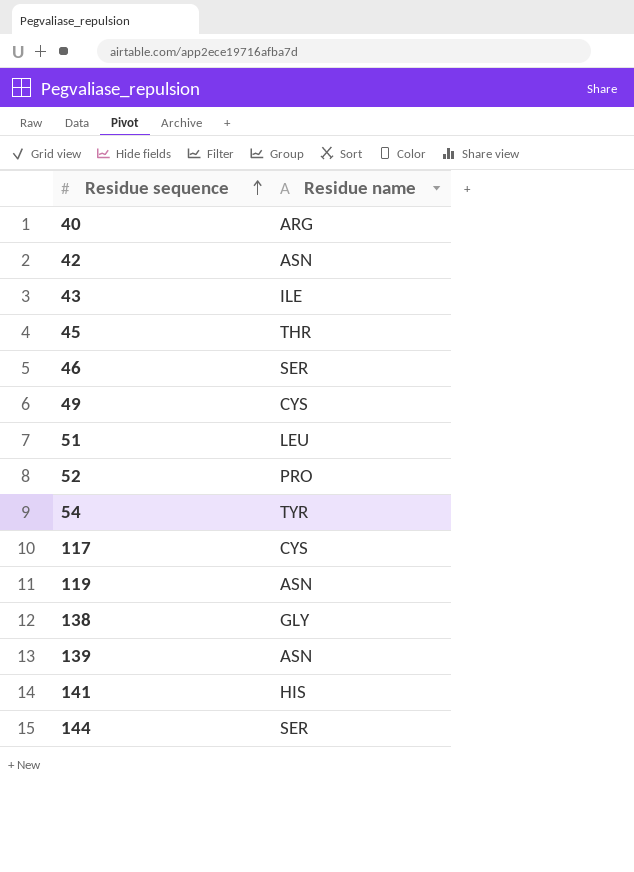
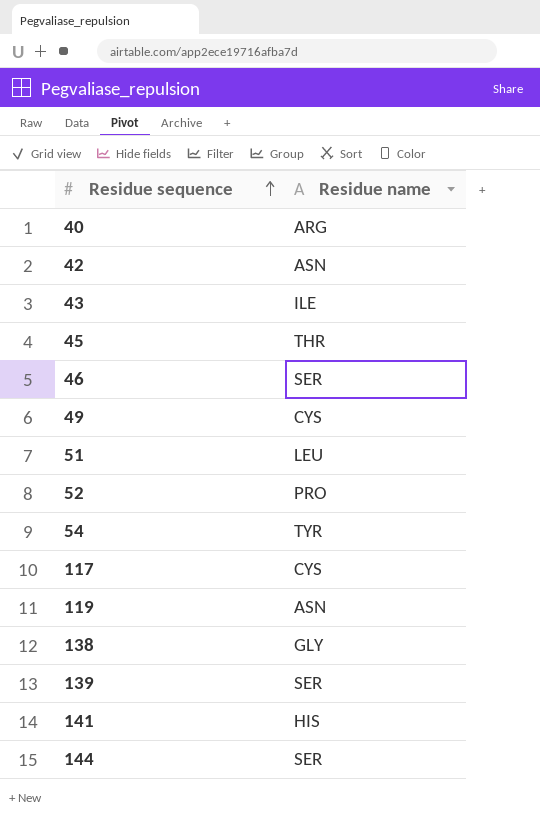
139 | Residue name: ASN -> SER

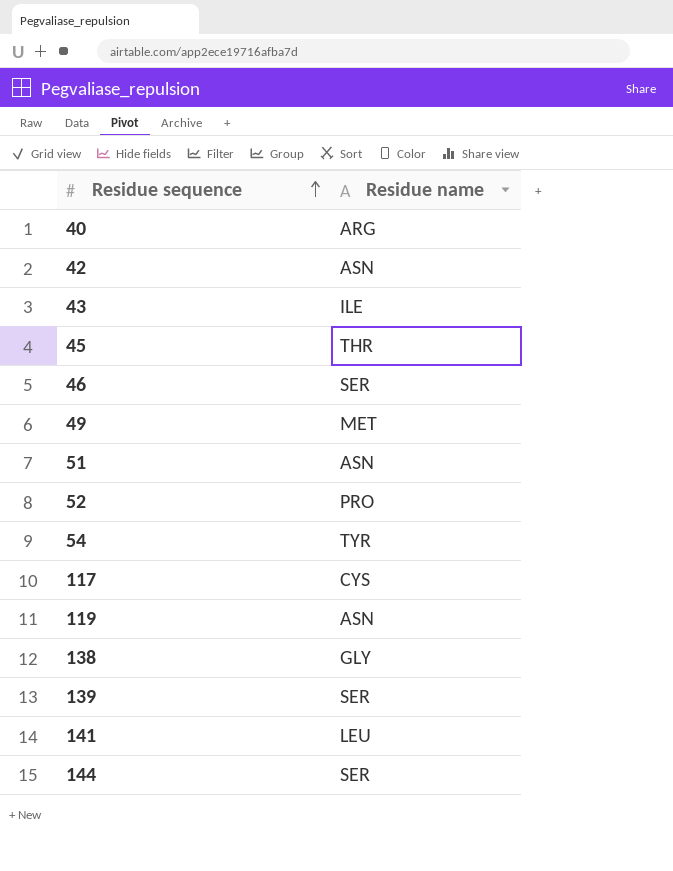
49 | Residue name: CYS -> MET
51 | Residue name: LEU -> ASN
141 | Residue name: HIS -> LEU

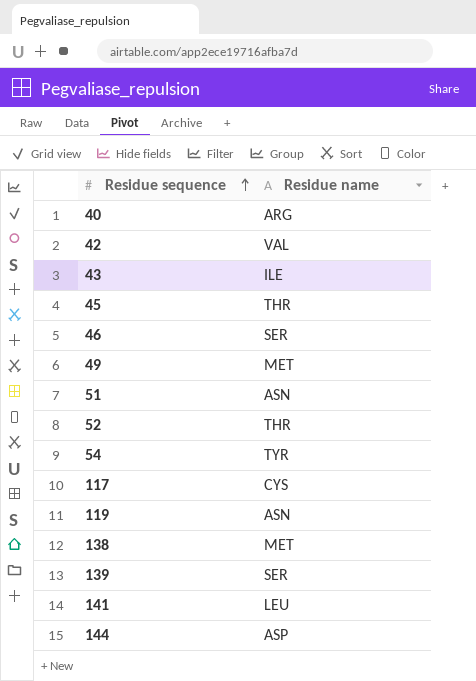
42 | Residue name: ASN -> VAL
52 | Residue name: PRO -> THR
138 | Residue name: GLY -> MET
144 | Residue name: SER -> ASP

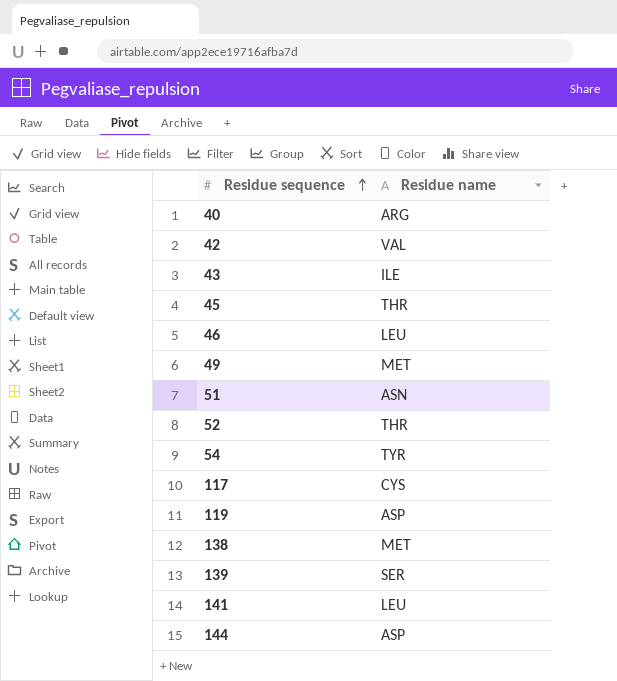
46 | Residue name: SER -> LEU
119 | Residue name: ASN -> ASP

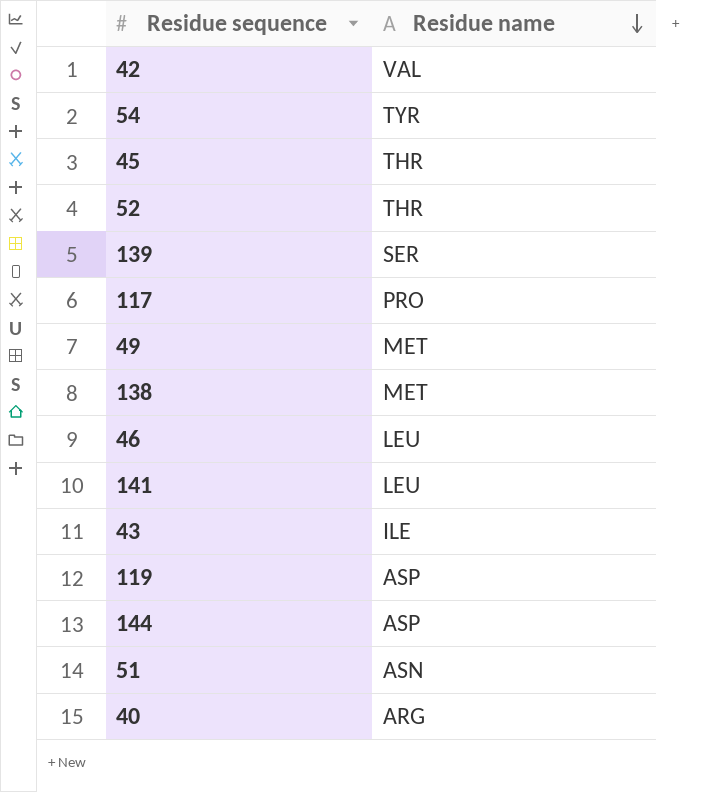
row order: Residue sequence ascending -> Residue name descending
117 | Residue name: CYS -> PRO

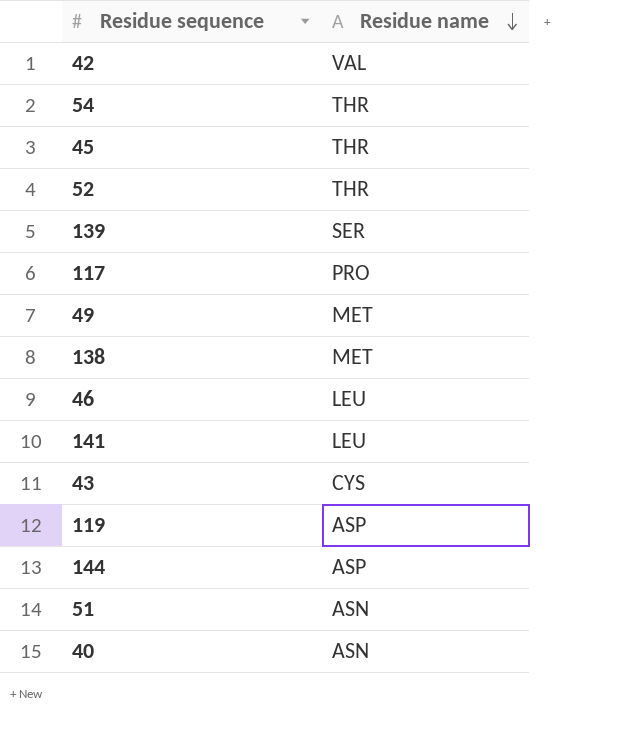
54 | Residue name: TYR -> THR
43 | Residue name: ILE -> CYS
40 | Residue name: ARG -> ASN

